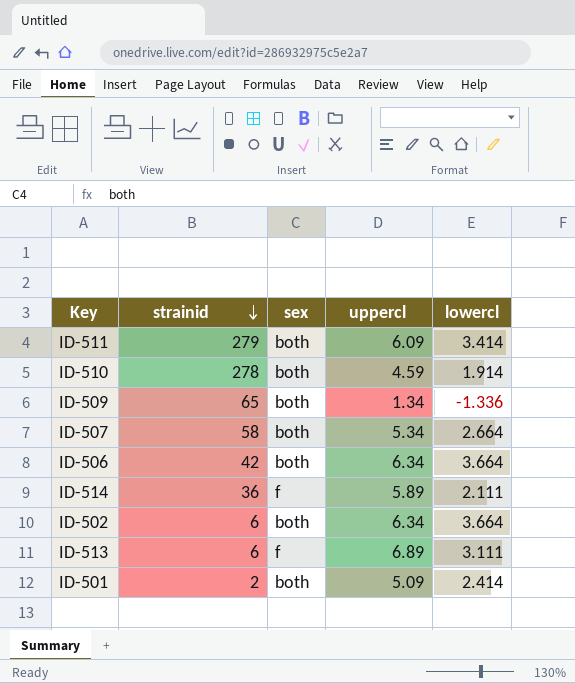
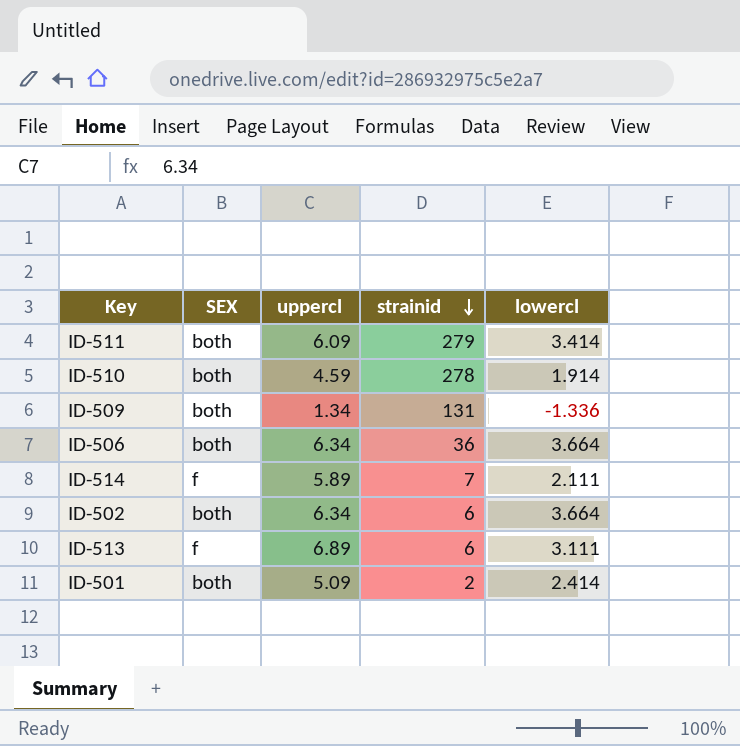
column name: sex -> SEX
column strainid | position: 2 -> 4
row ID-507: 58 | both | 5.34 | 2.664 -> none
ID-509 | strainid: 65 -> 131
ID-506 | strainid: 42 -> 36
ID-514 | strainid: 36 -> 7

